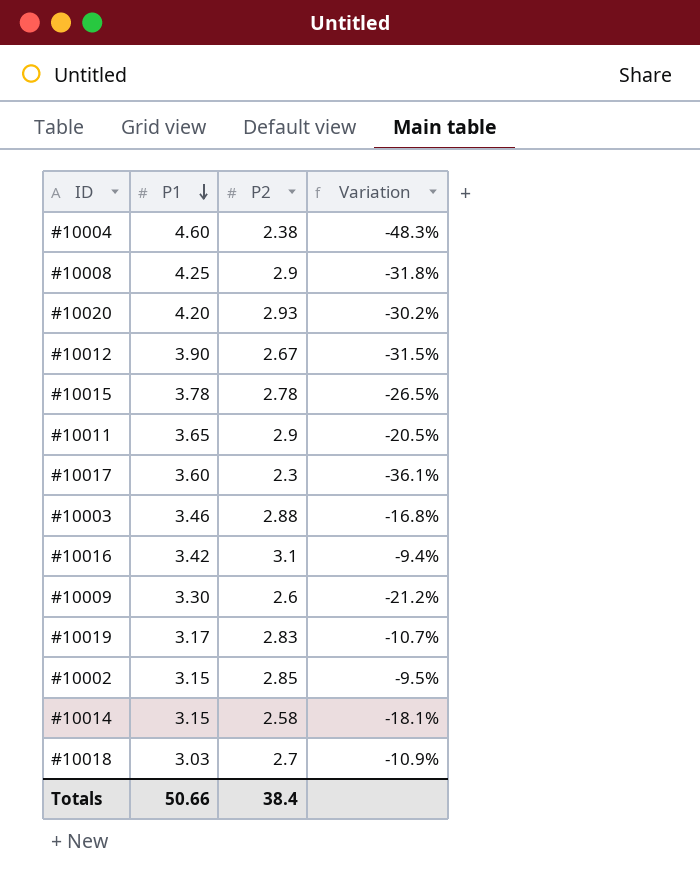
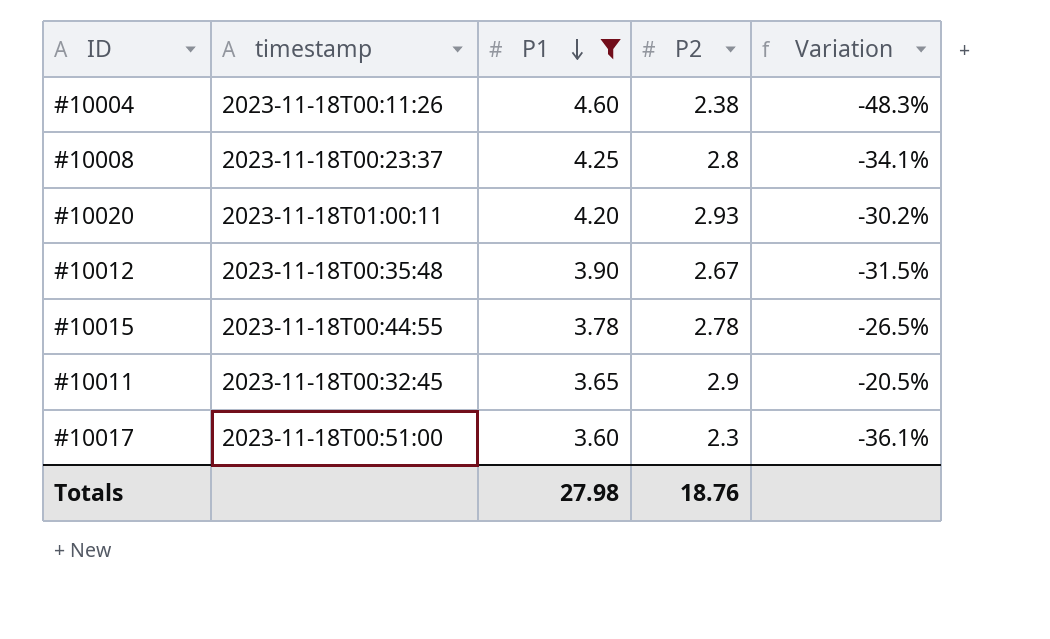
filter: none -> P1 >= 3.60
column timestamp | position: none -> 2
#10008 | P2: 2.9 -> 2.8
#10008 | Variation: -31.8% -> -34.1%
Totals | P1: 50.66 -> 27.98
Totals | P2: 38.4 -> 18.76

